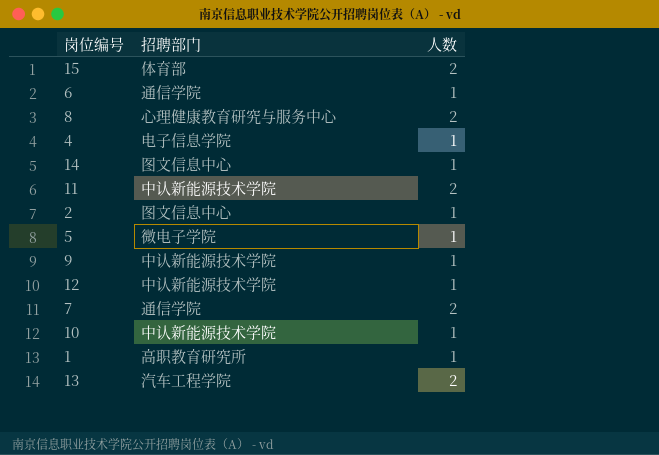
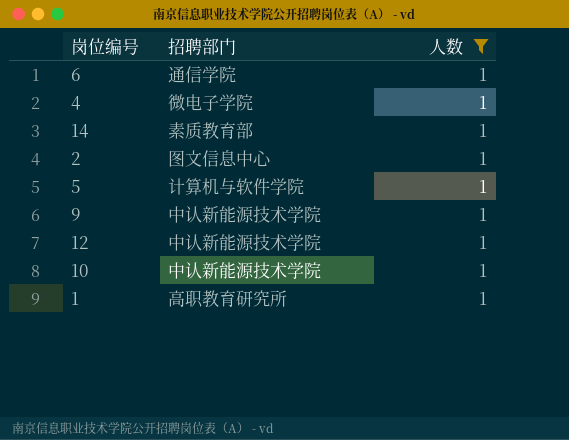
filter: none -> 人数 = 1
4 | 招聘部门: 电子信息学院 -> 微电子学院
14 | 招聘部门: 图文信息中心 -> 素质教育部
5 | 招聘部门: 微电子学院 -> 计算机与软件学院

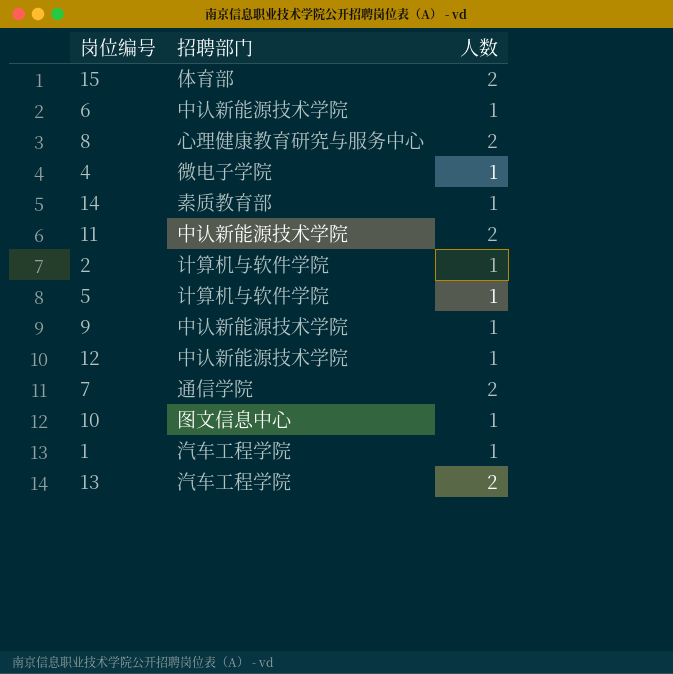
filter: 人数 = 1 -> none
6 | 招聘部门: 通信学院 -> 中认新能源技术学院
2 | 招聘部门: 图文信息中心 -> 计算机与软件学院
10 | 招聘部门: 中认新能源技术学院 -> 图文信息中心
1 | 招聘部门: 高职教育研究所 -> 汽车工程学院

